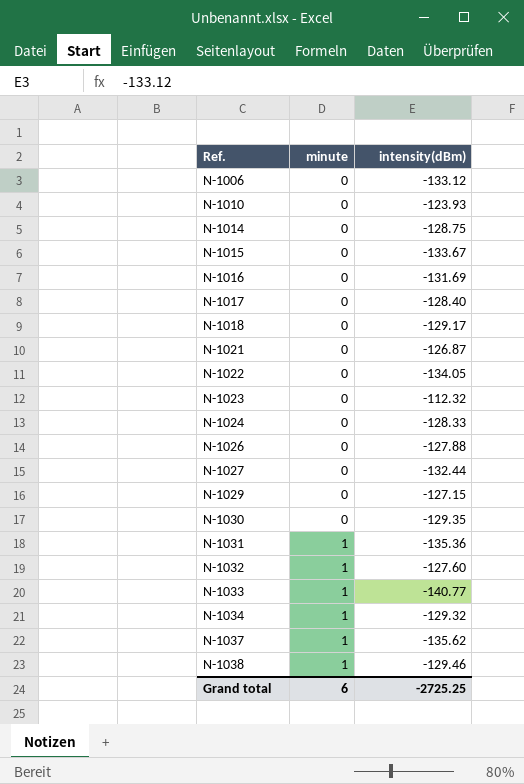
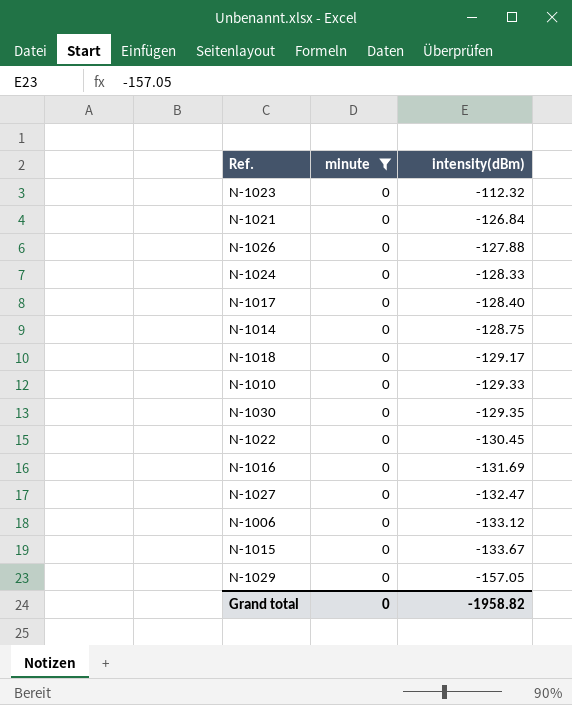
filter: none -> minute = 0
row order: Ref. ascending -> intensity(dBm) descending
N-1021 | intensity(dBm): -126.87 -> -126.84
N-1010 | intensity(dBm): -123.93 -> -129.33
N-1022 | intensity(dBm): -134.05 -> -130.45
N-1027 | intensity(dBm): -132.44 -> -132.47
N-1029 | intensity(dBm): -127.15 -> -157.05
Grand total | minute: 6 -> 0
Grand total | intensity(dBm): -2725.25 -> -1958.82

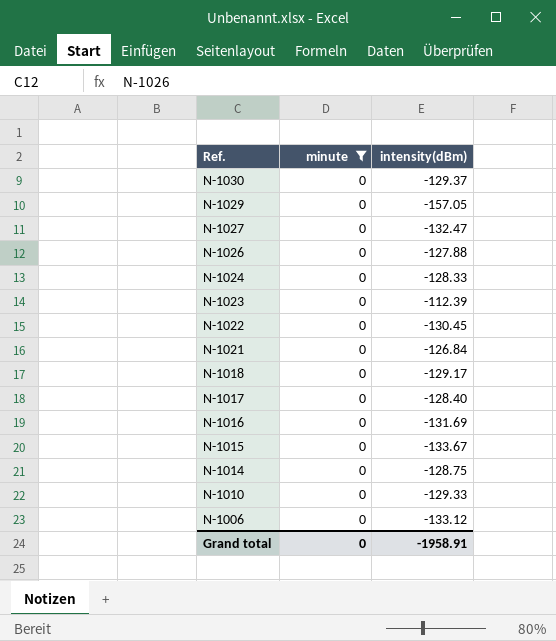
row order: intensity(dBm) descending -> Ref. descending
N-1030 | intensity(dBm): -129.35 -> -129.37
N-1023 | intensity(dBm): -112.32 -> -112.39
Grand total | intensity(dBm): -1958.82 -> -1958.91

